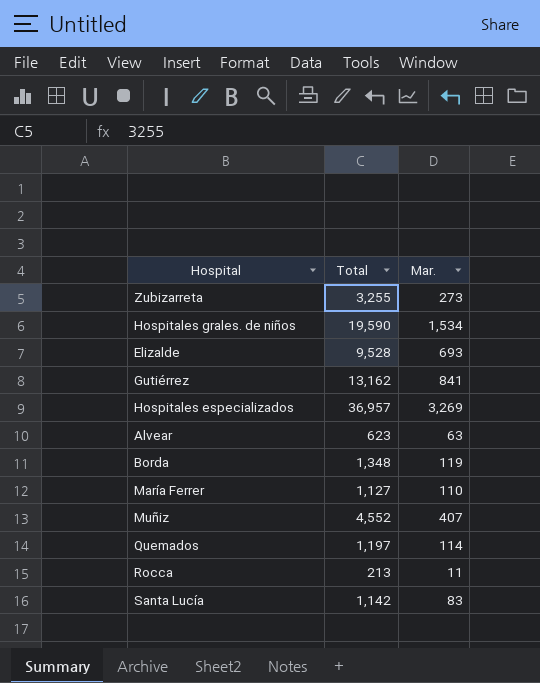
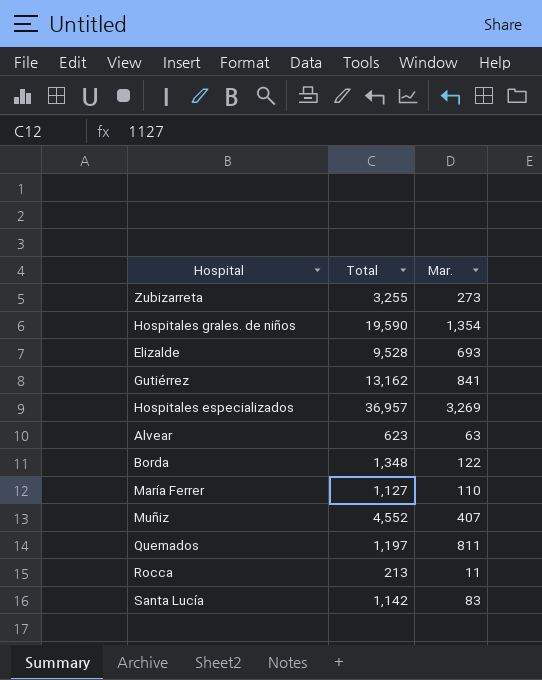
Hospitales grales. de niños | Mar.: 1,534 -> 1,354
Borda | Mar.: 119 -> 122
Quemados | Mar.: 114 -> 811

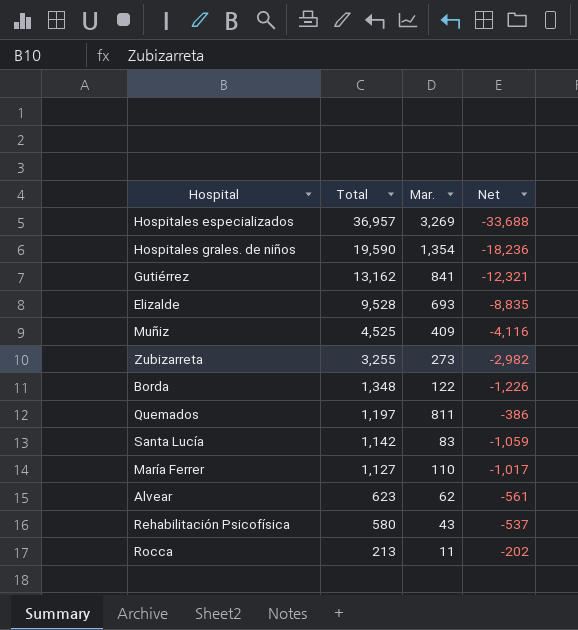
row order: none -> Total descending
column Net | formula: none -> [Mar.] - [Total]
Muñiz | Total: 4,552 -> 4,525
Muñiz | Mar.: 407 -> 409
Alvear | Mar.: 63 -> 62
row Rehabilitación Psicofísica: none -> 580 | 43 | -537

